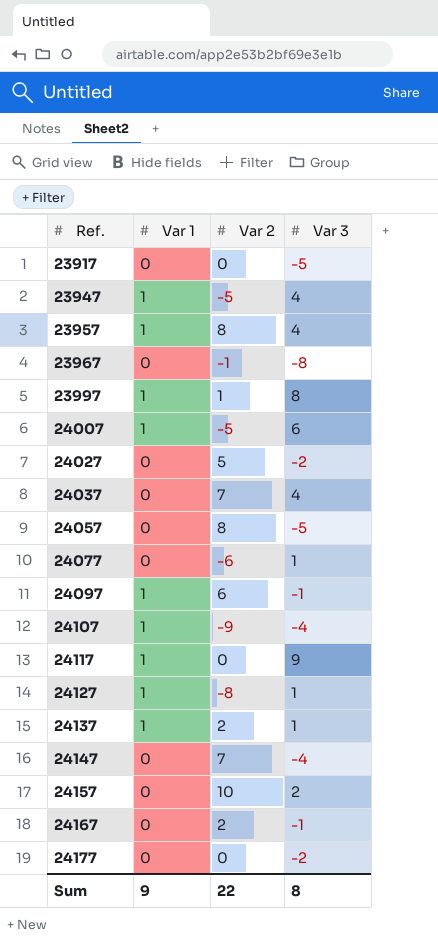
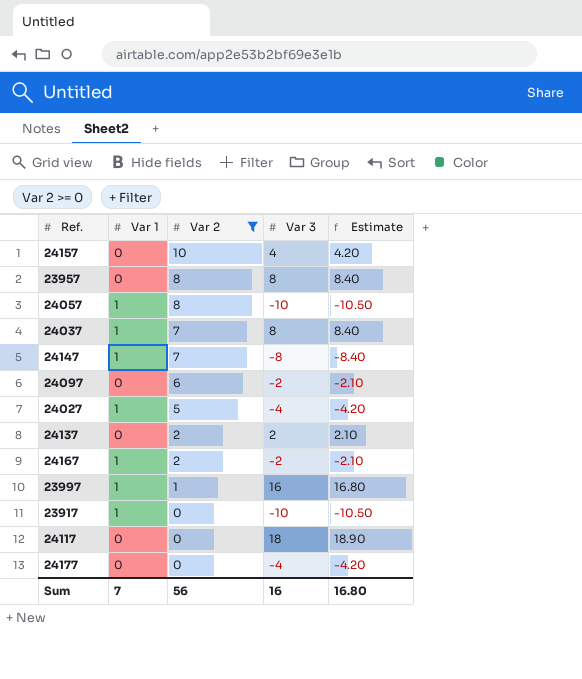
filter: none -> Var 2 >= 0
row order: Ref. ascending -> Var 2 descending
column Estimate | formula: none -> [Var 3] * 1.05
24157 | Var 3: 2 -> 4
23957 | Var 1: 1 -> 0
23957 | Var 3: 4 -> 8
24057 | Var 1: 0 -> 1
24057 | Var 3: -5 -> -10
24037 | Var 1: 0 -> 1
24037 | Var 3: 4 -> 8
24147 | Var 1: 0 -> 1
24147 | Var 3: -4 -> -8
24097 | Var 1: 1 -> 0
24097 | Var 3: -1 -> -2
24027 | Var 1: 0 -> 1
24027 | Var 3: -2 -> -4
24137 | Var 1: 1 -> 0
24137 | Var 3: 1 -> 2
24167 | Var 1: 0 -> 1
24167 | Var 3: -1 -> -2
23997 | Var 3: 8 -> 16
23917 | Var 1: 0 -> 1
23917 | Var 3: -5 -> -10
24117 | Var 1: 1 -> 0
24117 | Var 3: 9 -> 18
24177 | Var 3: -2 -> -4
Sum | Var 1: 9 -> 7
Sum | Var 2: 22 -> 56
Sum | Var 3: 8 -> 16

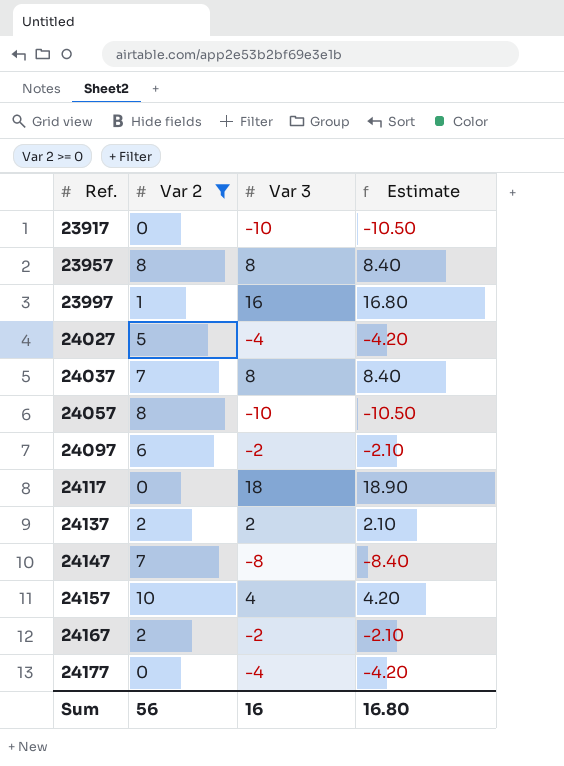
row order: Var 2 descending -> Ref. ascending
column Var 1 | position: 2 -> none

